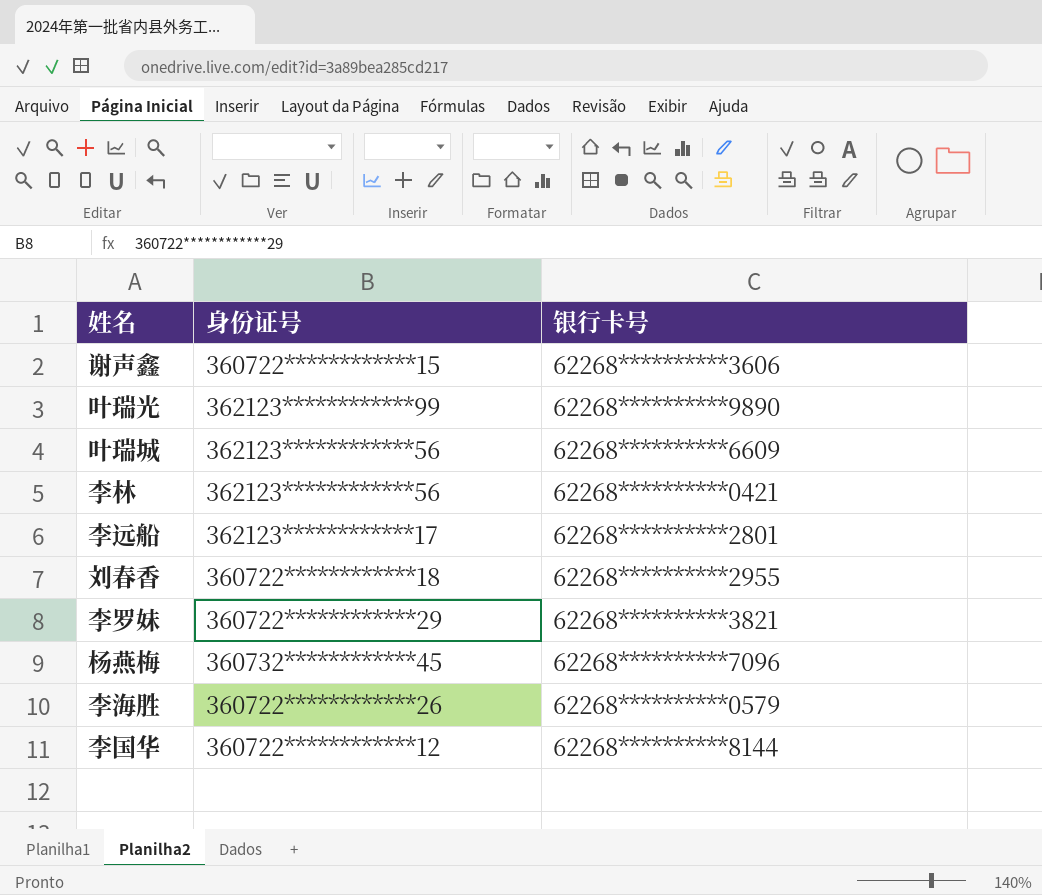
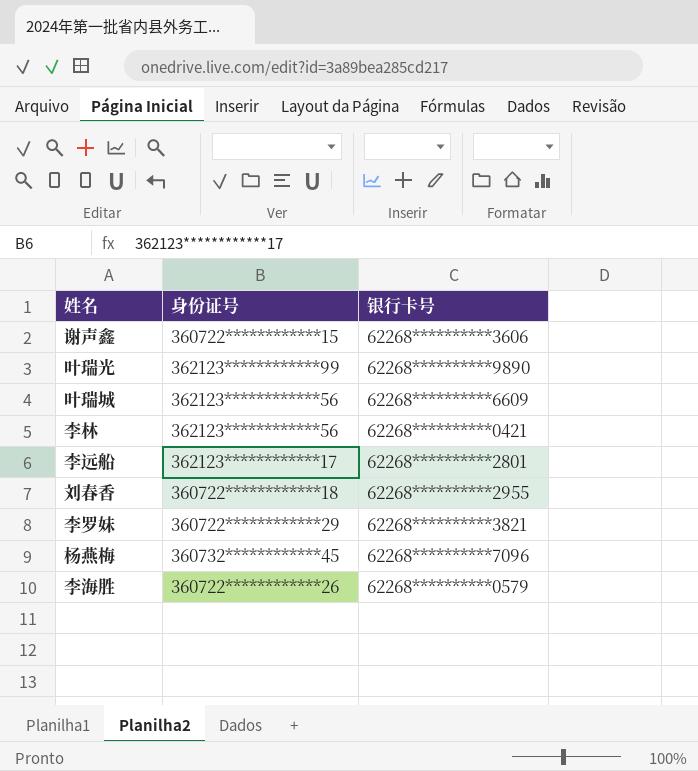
row 李国华: 360722************12 | 62268**********8144 -> none

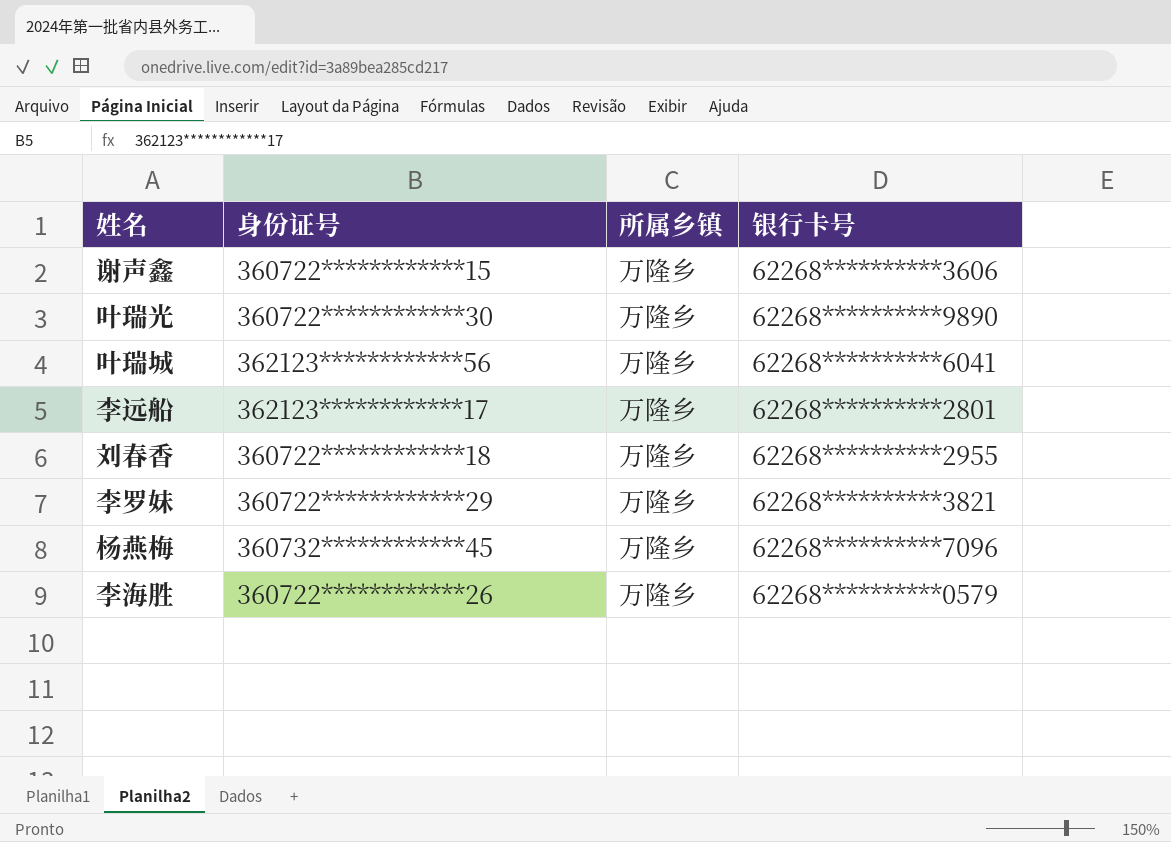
column 所属乡镇 | position: none -> 3
row 李林: 362123************56 | 62268**********0421 -> none
叶瑞光 | 身份证号: 362123************99 -> 360722************30
叶瑞城 | 银行卡号: 62268**********6609 -> 62268**********6041

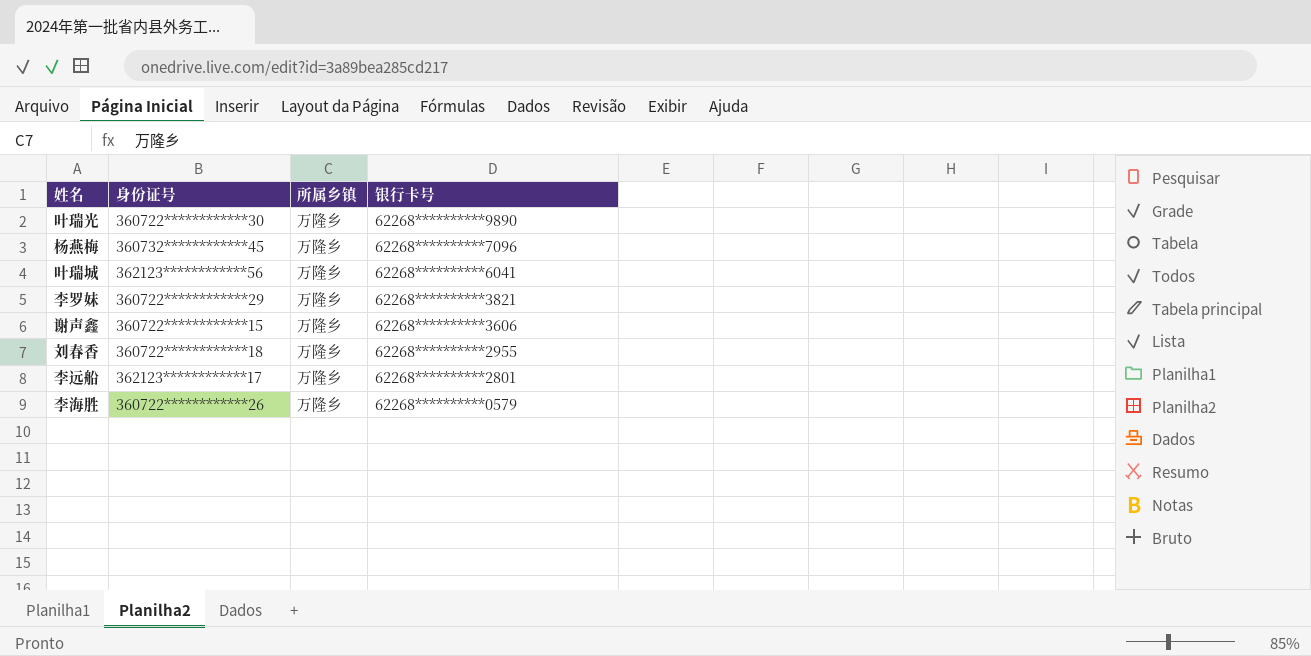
row order: none -> 银行卡号 descending

